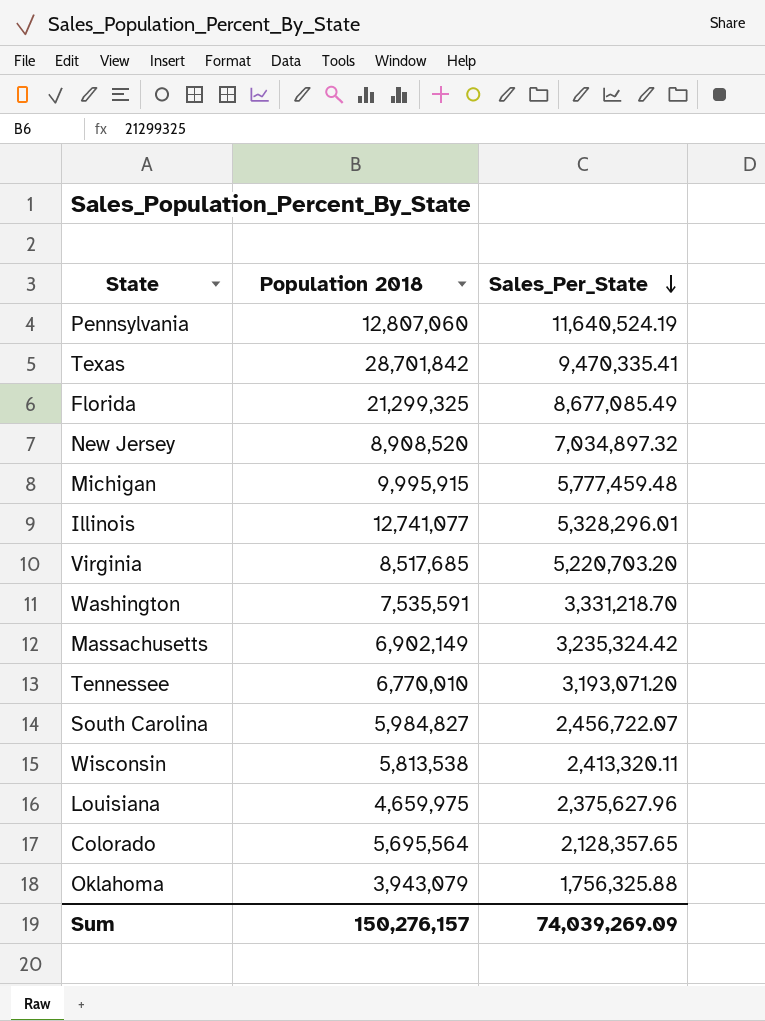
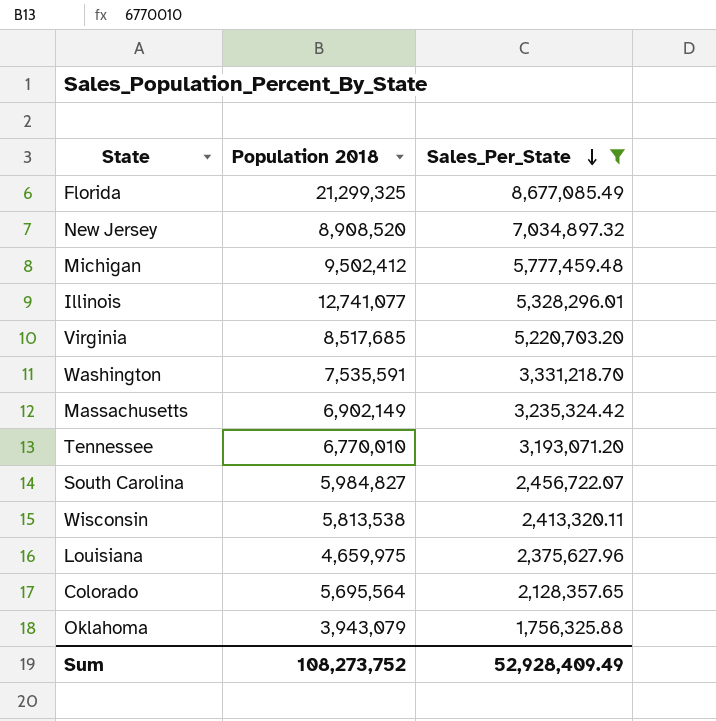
filter: none -> Sales_Per_State <= 8,677,085.49
Michigan | Population 2018: 9,995,915 -> 9,502,412
Sum | Population 2018: 150,276,157 -> 108,273,752
Sum | Sales_Per_State: 74,039,269.09 -> 52,928,409.49

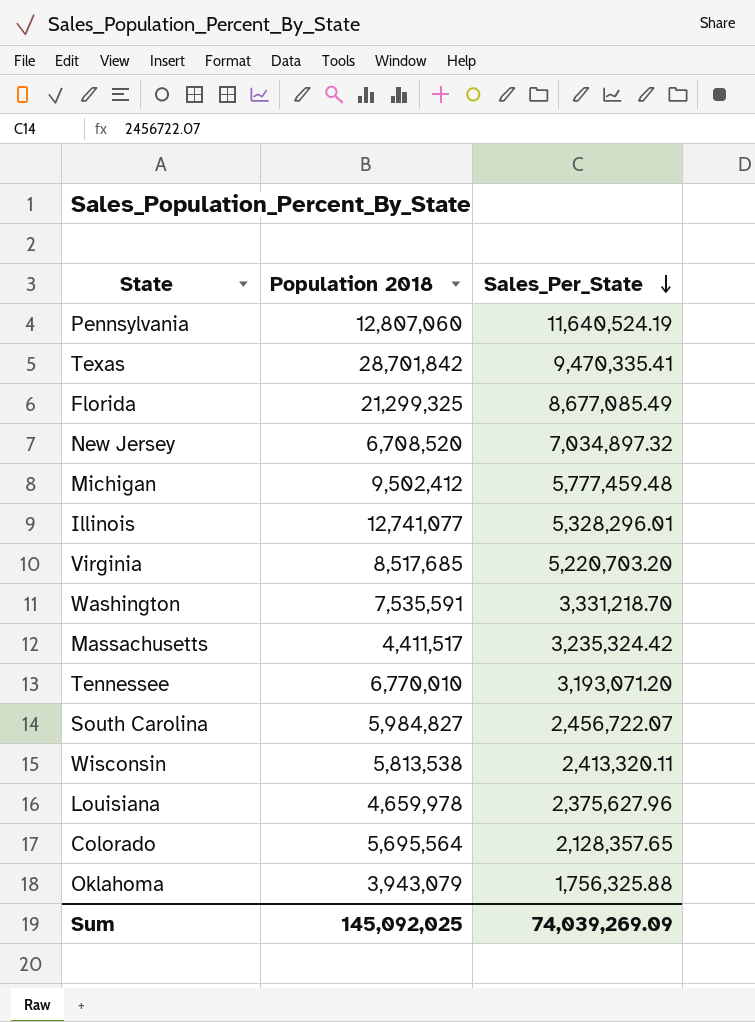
filter: Sales_Per_State <= 8,677,085.49 -> none
New Jersey | Population 2018: 8,908,520 -> 6,708,520
Massachusetts | Population 2018: 6,902,149 -> 4,411,517
Louisiana | Population 2018: 4,659,975 -> 4,659,978
Sum | Population 2018: 108,273,752 -> 145,092,025
Sum | Sales_Per_State: 52,928,409.49 -> 74,039,269.09

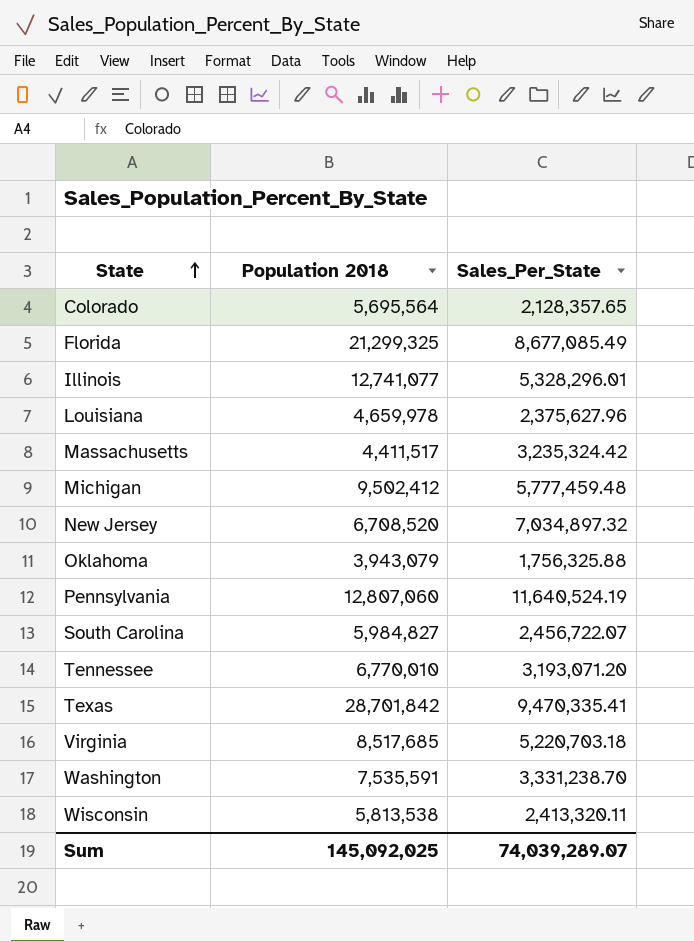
row order: Sales_Per_State descending -> State ascending
Virginia | Sales_Per_State: 5,220,703.20 -> 5,220,703.18
Washington | Sales_Per_State: 3,331,218.70 -> 3,331,238.70
Sum | Sales_Per_State: 74,039,269.09 -> 74,039,289.07

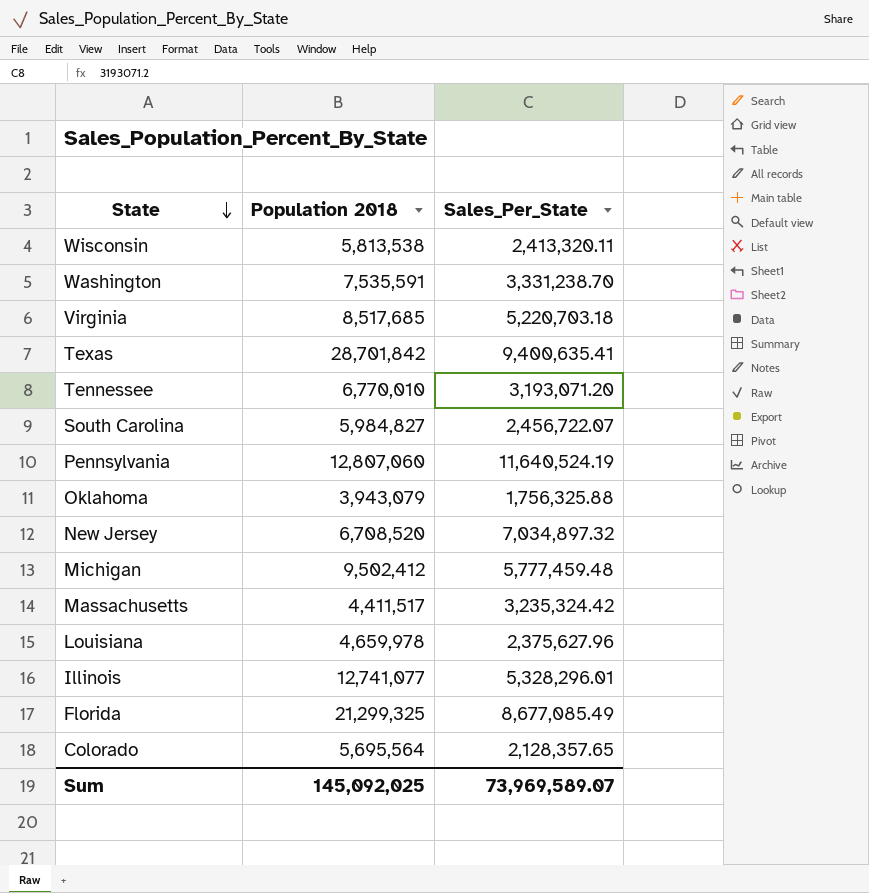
row order: State ascending -> State descending
Texas | Sales_Per_State: 9,470,335.41 -> 9,400,635.41
Sum | Sales_Per_State: 74,039,289.07 -> 73,969,589.07

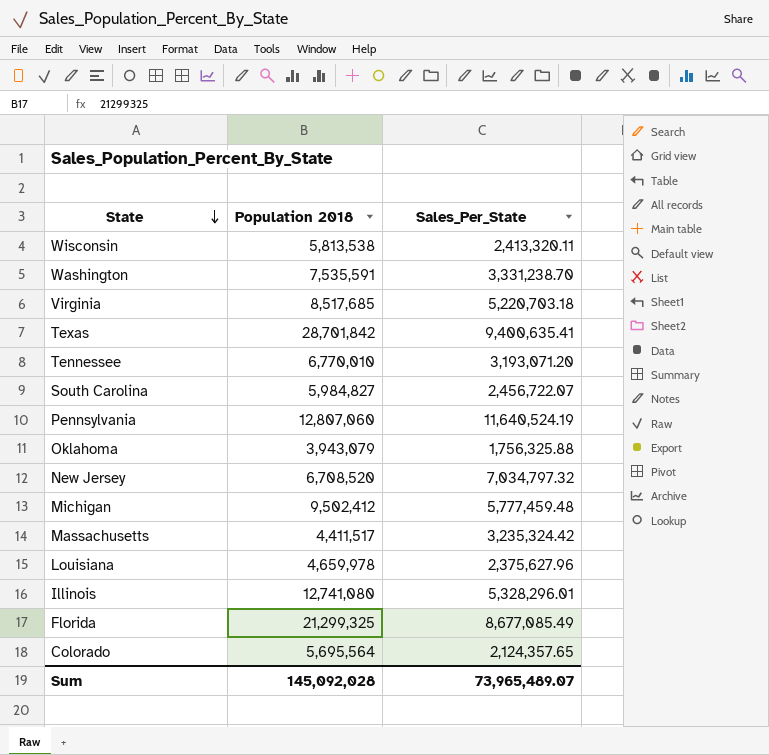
New Jersey | Sales_Per_State: 7,034,897.32 -> 7,034,797.32
Illinois | Population 2018: 12,741,077 -> 12,741,080
Colorado | Sales_Per_State: 2,128,357.65 -> 2,124,357.65
Sum | Population 2018: 145,092,025 -> 145,092,028
Sum | Sales_Per_State: 73,969,589.07 -> 73,965,489.07

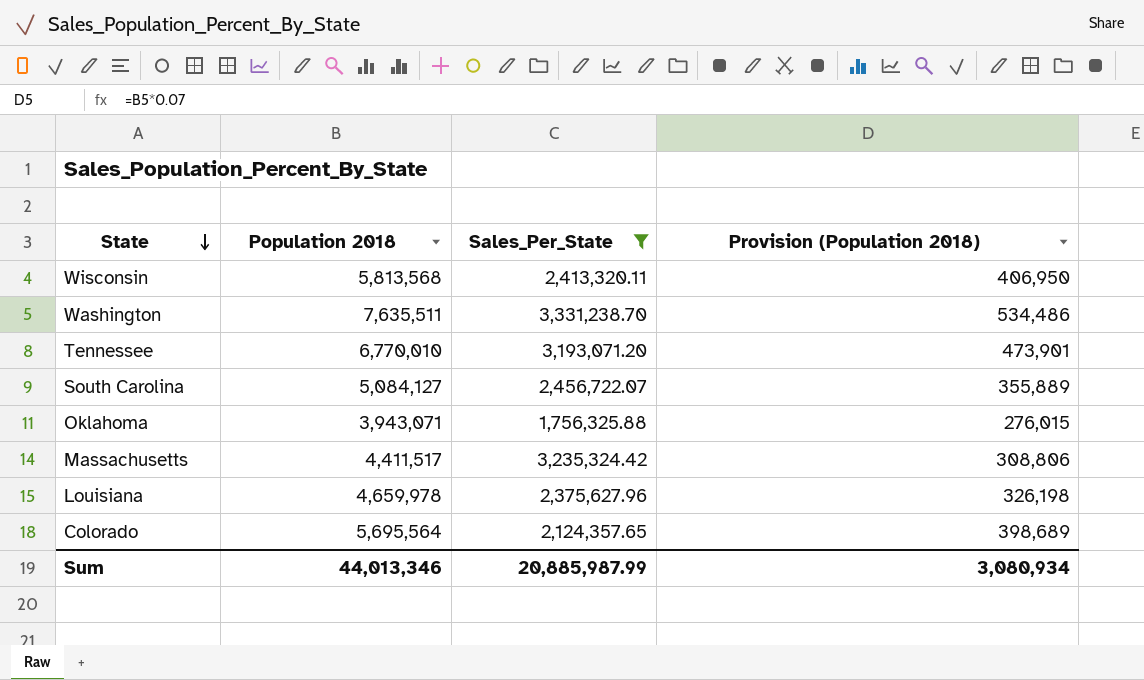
filter: none -> Sales_Per_State <= 3,331,238.70
column Provision (Population 2018) | formula: none -> [Population 2018] * 0.07
Wisconsin | Population 2018: 5,813,538 -> 5,813,568
Washington | Population 2018: 7,535,591 -> 7,635,511
South Carolina | Population 2018: 5,984,827 -> 5,084,127
Oklahoma | Population 2018: 3,943,079 -> 3,943,071
Sum | Population 2018: 145,092,028 -> 44,013,346
Sum | Sales_Per_State: 73,965,489.07 -> 20,885,987.99

